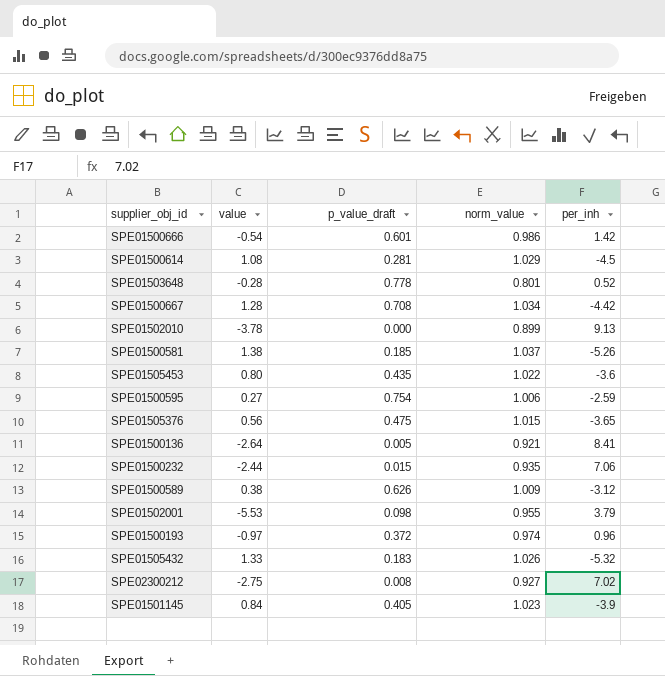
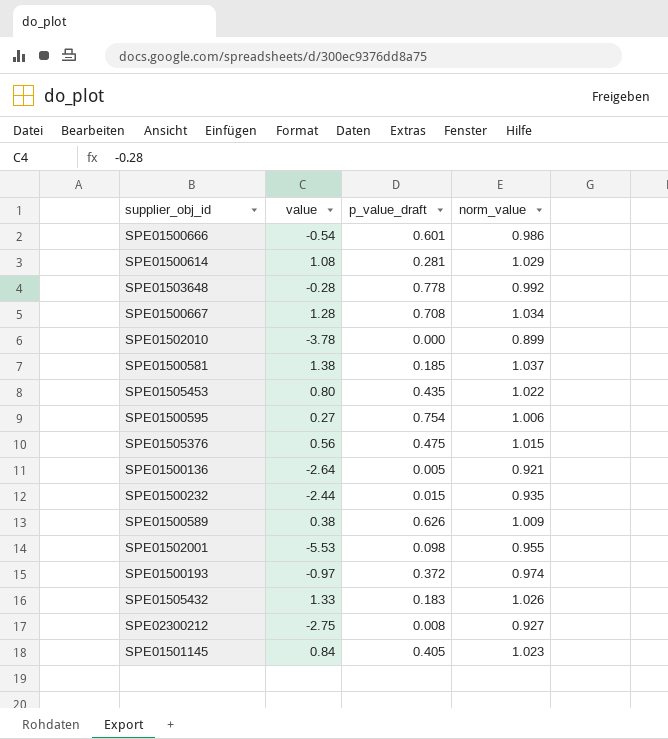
column per_inh | position: 5 -> none
SPE01503648 | norm_value: 0.801 -> 0.992

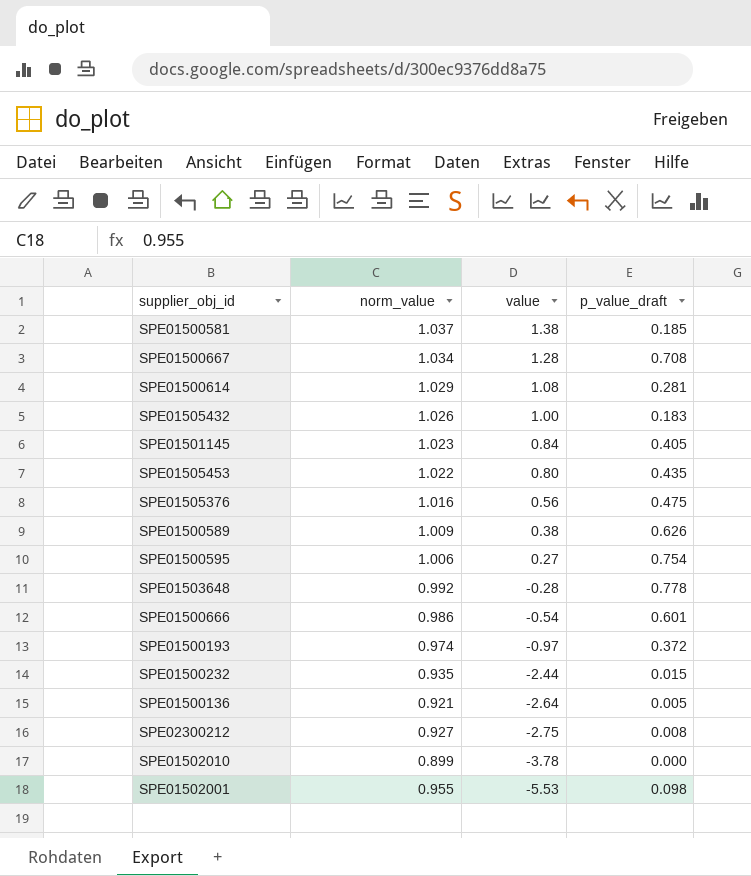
row order: none -> value descending
column norm_value | position: 4 -> 2
SPE01505432 | value: 1.33 -> 1.00
SPE01505376 | norm_value: 1.015 -> 1.016

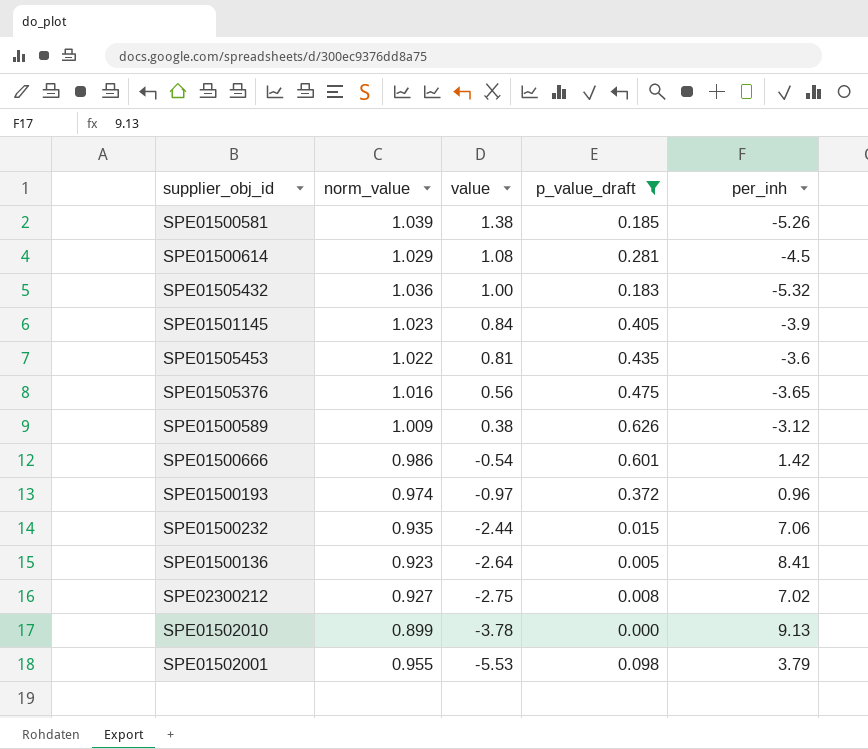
filter: none -> p_value_draft <= 0.626
column per_inh | position: none -> 5
SPE01500581 | norm_value: 1.037 -> 1.039
SPE01505432 | norm_value: 1.026 -> 1.036
SPE01505453 | value: 0.80 -> 0.81
SPE01500136 | norm_value: 0.921 -> 0.923

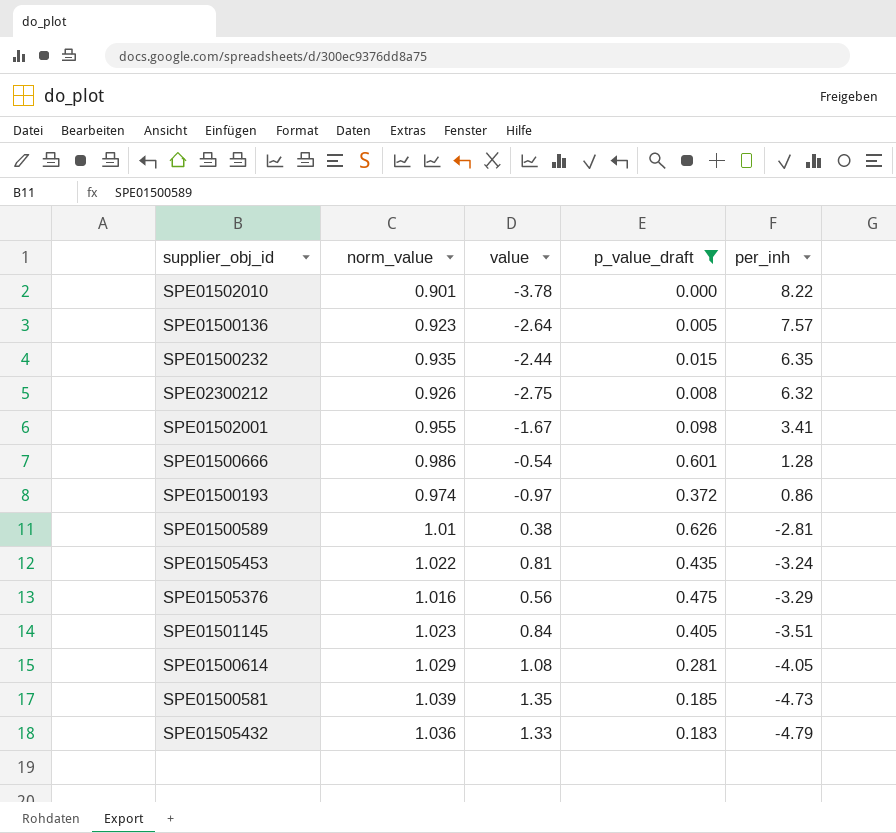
row order: value descending -> per_inh descending
SPE01502010 | norm_value: 0.899 -> 0.901
SPE01502010 | per_inh: 9.13 -> 8.22
SPE01500136 | per_inh: 8.41 -> 7.57
SPE01500232 | per_inh: 7.06 -> 6.35
SPE02300212 | norm_value: 0.927 -> 0.926
SPE02300212 | per_inh: 7.02 -> 6.32
SPE01502001 | value: -5.53 -> -1.67
SPE01502001 | per_inh: 3.79 -> 3.41
SPE01500666 | per_inh: 1.42 -> 1.28
SPE01500193 | per_inh: 0.96 -> 0.86
SPE01500589 | norm_value: 1.009 -> 1.01
SPE01500589 | per_inh: -3.12 -> -2.81
SPE01505453 | per_inh: -3.6 -> -3.24
SPE01505376 | per_inh: -3.65 -> -3.29
SPE01501145 | per_inh: -3.9 -> -3.51
SPE01500614 | per_inh: -4.5 -> -4.05
SPE01500581 | value: 1.38 -> 1.35
SPE01500581 | per_inh: -5.26 -> -4.73
SPE01505432 | value: 1.00 -> 1.33
SPE01505432 | per_inh: -5.32 -> -4.79

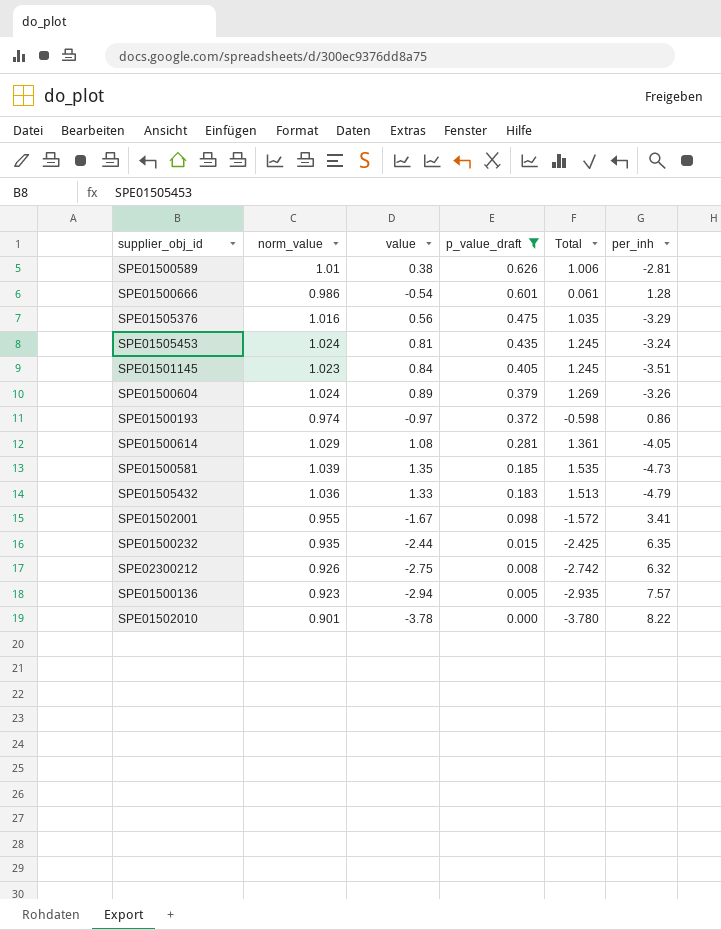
row order: per_inh descending -> p_value_draft descending
column Total | formula: none -> [value] + [p_value_draft]
SPE01505453 | norm_value: 1.022 -> 1.024
row SPE01500604: none -> 1.024 | 0.89 | 0.379 | 1.269 | -3.26
SPE01500136 | value: -2.64 -> -2.94

